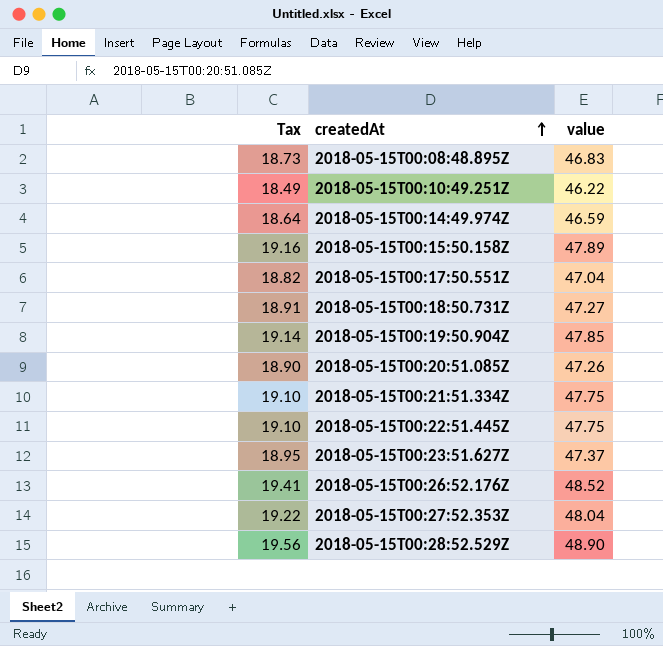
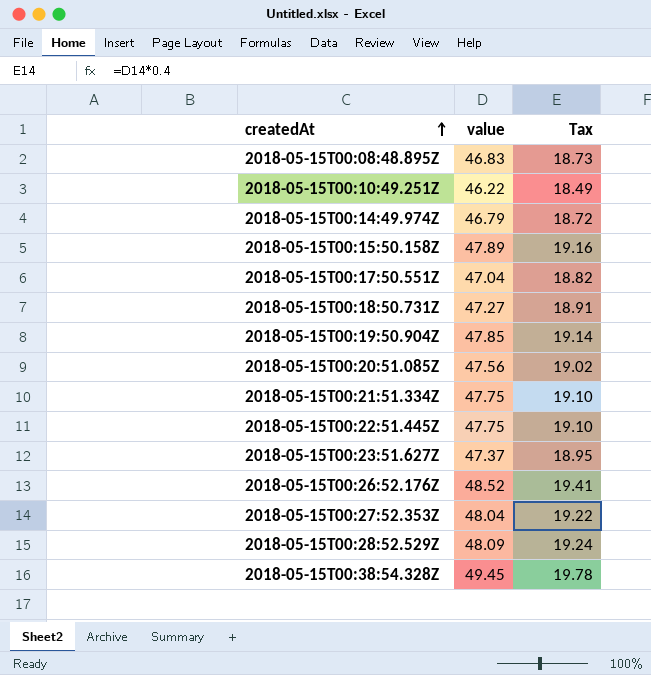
column Tax | position: 1 -> 3
2018-05-15T00:14:49.974Z | value: 46.59 -> 46.79
2018-05-15T00:14:49.974Z | Tax: 18.64 -> 18.72
2018-05-15T00:20:51.085Z | value: 47.26 -> 47.56
2018-05-15T00:20:51.085Z | Tax: 18.90 -> 19.02
2018-05-15T00:28:52.529Z | value: 48.90 -> 48.09
2018-05-15T00:28:52.529Z | Tax: 19.56 -> 19.24
row 2018-05-15T00:38:54.328Z: none -> 49.45 | 19.78

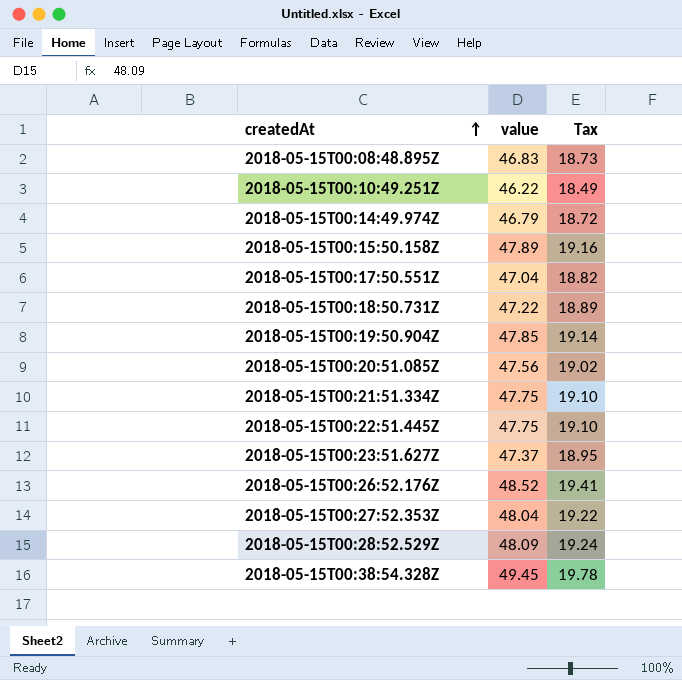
2018-05-15T00:18:50.731Z | value: 47.27 -> 47.22
2018-05-15T00:18:50.731Z | Tax: 18.91 -> 18.89

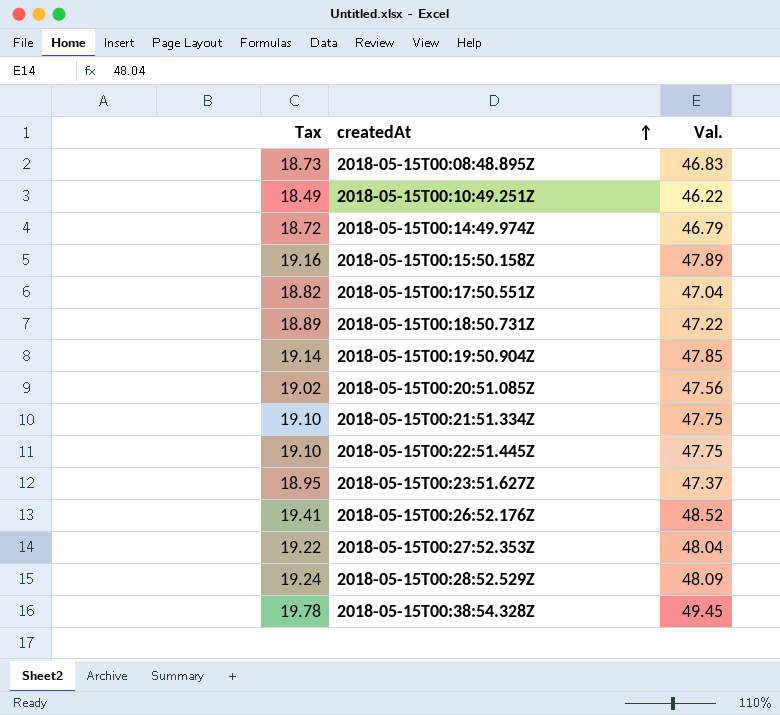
column Tax | position: 3 -> 1
column name: value -> Val.

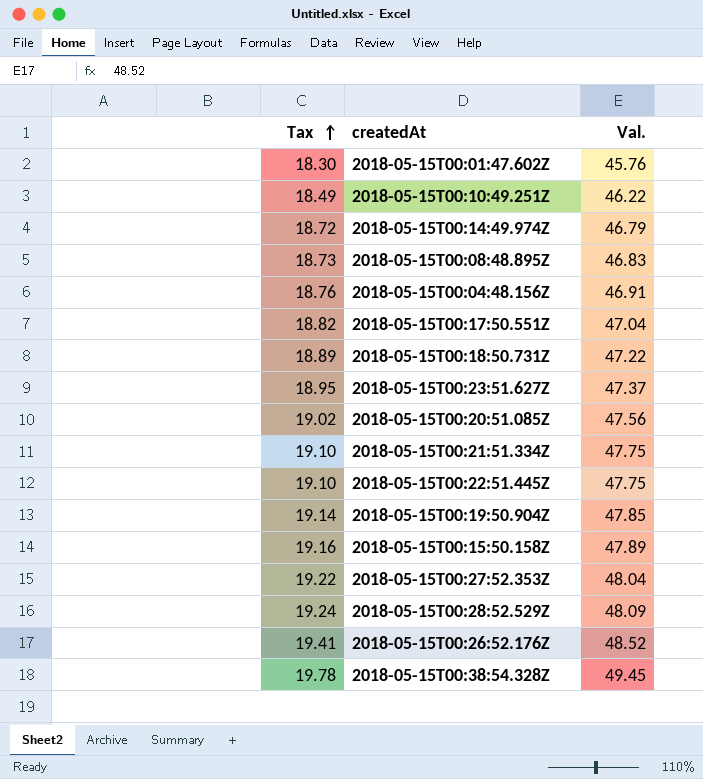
row order: createdAt ascending -> Tax ascending
row 2018-05-15T00:01:47.602Z: none -> 18.30 | 45.76
row 2018-05-15T00:04:48.156Z: none -> 18.76 | 46.91

